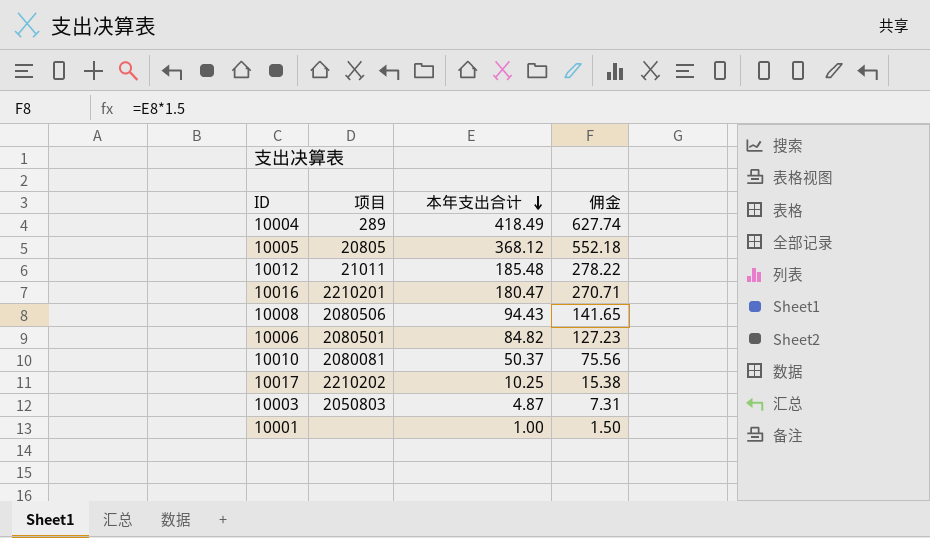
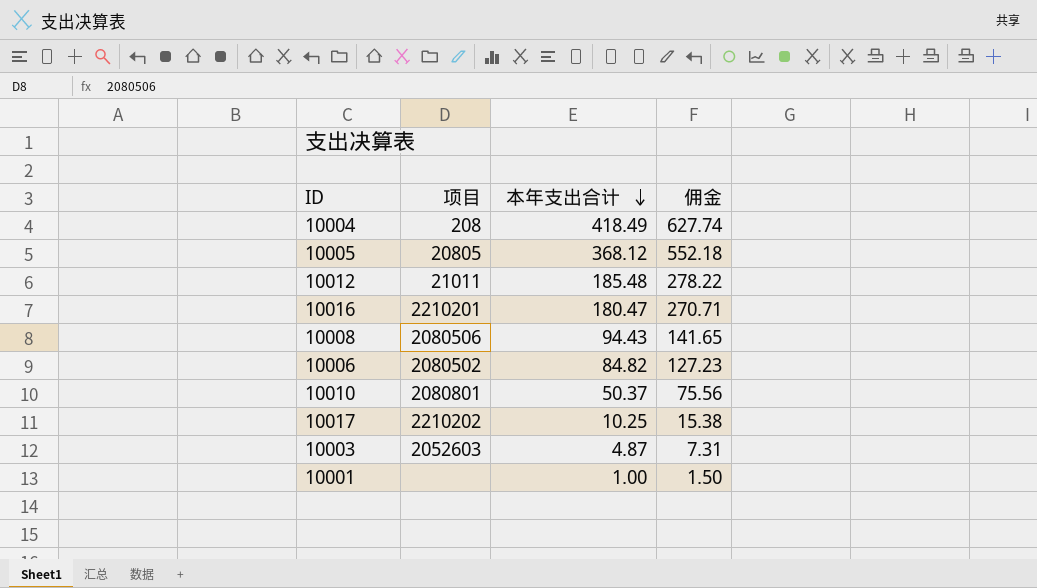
10004 | 项目: 289 -> 208
10006 | 项目: 2080501 -> 2080502
10010 | 项目: 2080081 -> 2080801
10003 | 项目: 2050803 -> 2052603

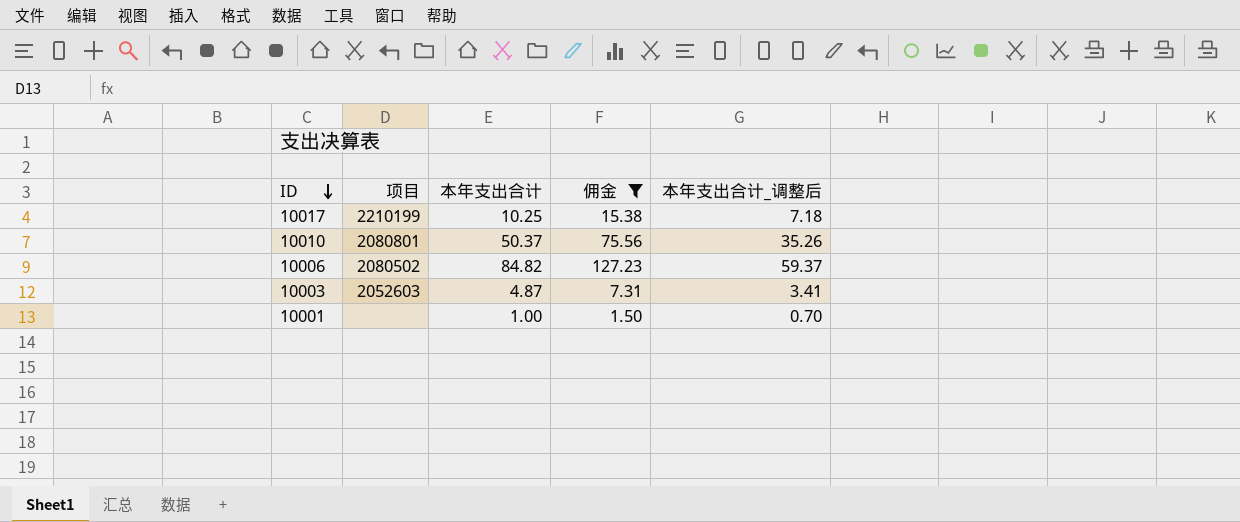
filter: none -> 佣金 <= 127.23
row order: 本年支出合计 descending -> ID descending
column 本年支出合计_调整后 | formula: none -> [本年支出合计] * 0.7
10017 | 项目: 2210202 -> 2210199

